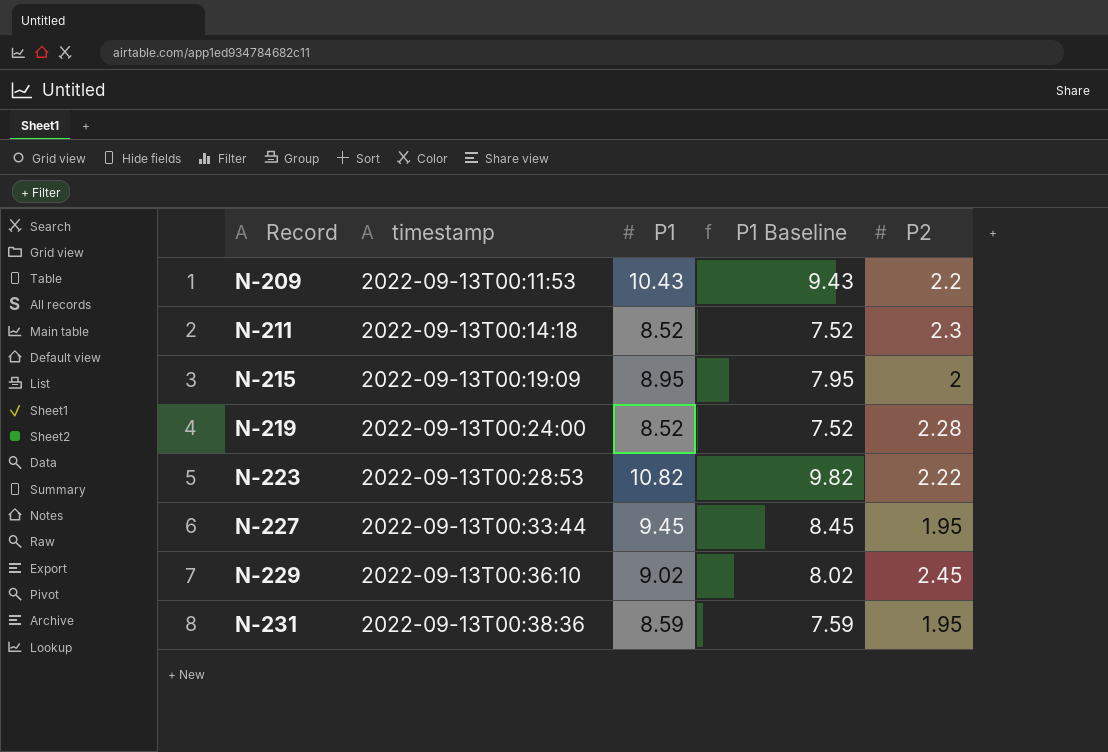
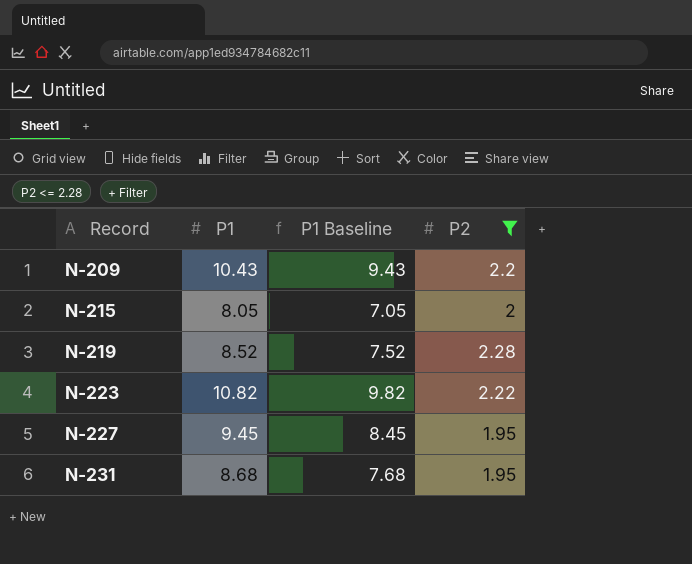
filter: none -> P2 <= 2.28
column timestamp | position: 2 -> none
N-215 | P1: 8.95 -> 8.05
N-215 | P1 Baseline: 7.95 -> 7.05
N-231 | P1: 8.59 -> 8.68
N-231 | P1 Baseline: 7.59 -> 7.68

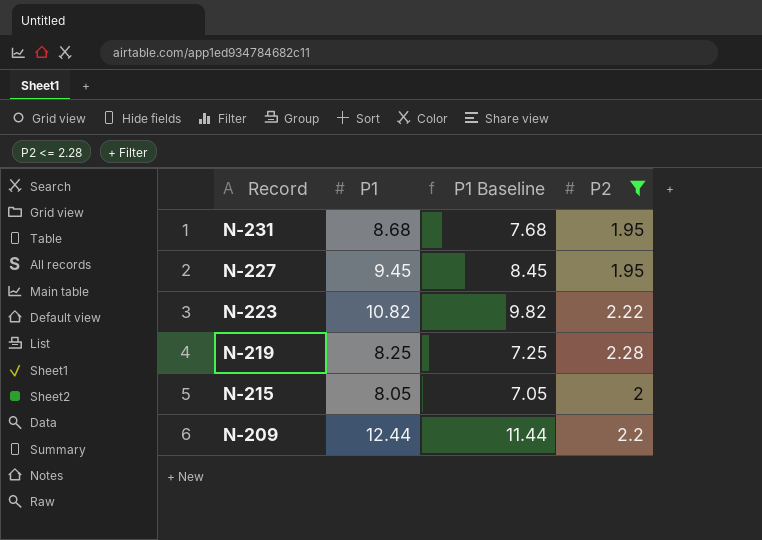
row order: Record ascending -> Record descending
N-219 | P1: 8.52 -> 8.25
N-219 | P1 Baseline: 7.52 -> 7.25
N-209 | P1: 10.43 -> 12.44
N-209 | P1 Baseline: 9.43 -> 11.44

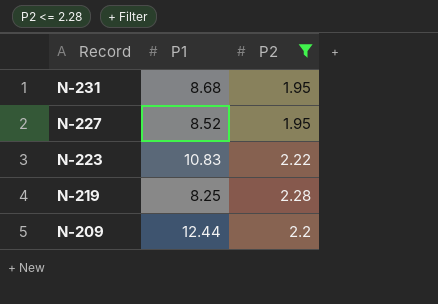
column P1 Baseline | formula: [P1] - 1 -> none
row N-215: 8.05 | 7.05 | 2 -> none
N-227 | P1: 9.45 -> 8.52
N-223 | P1: 10.82 -> 10.83

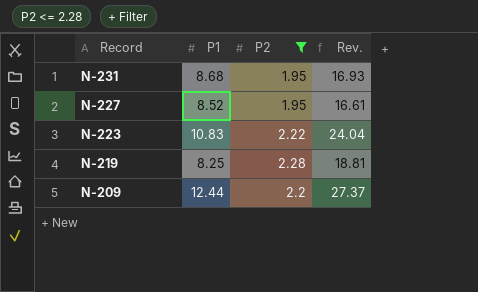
column Rev. | formula: none -> [P1] * [P2]

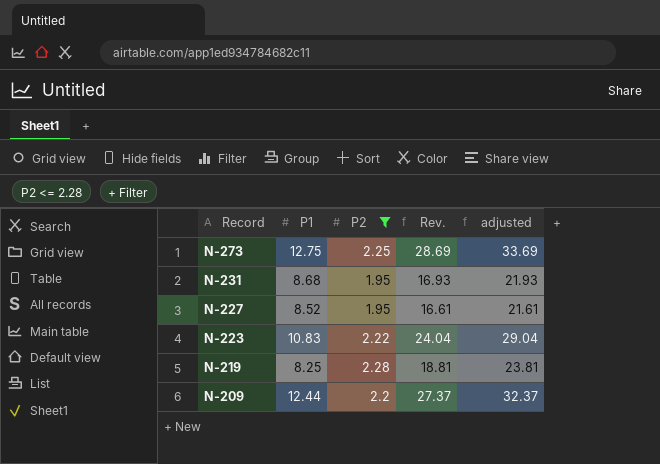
column adjusted | formula: none -> [Rev.] + 5
row N-273: none -> 12.75 | 2.25 | 28.69 | 33.69

